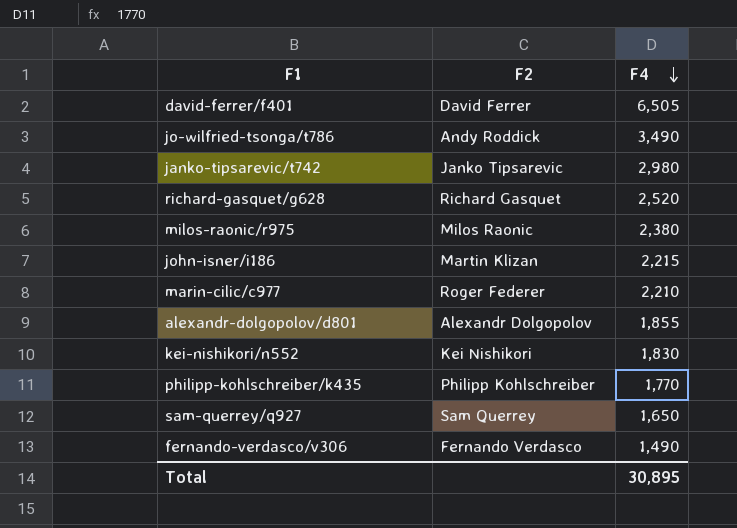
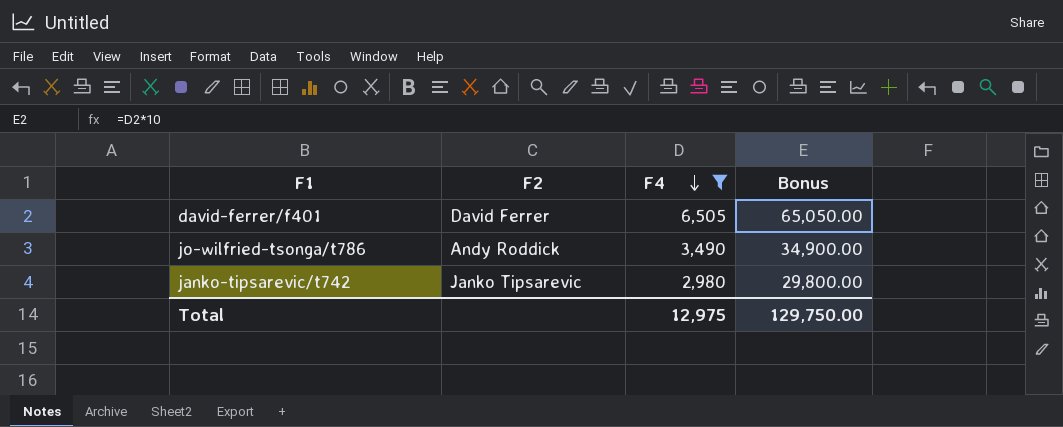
filter: none -> F4 >= 2,980
column Bonus | formula: none -> [F4] * 10
Total | F4: 30,895 -> 12,975

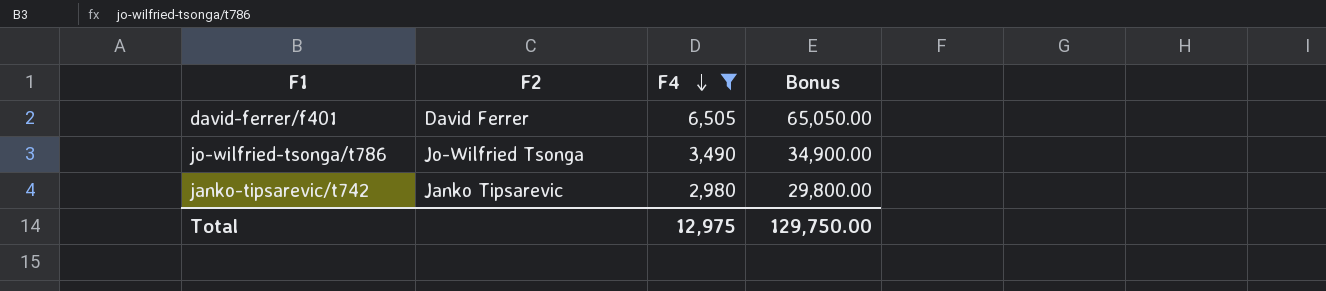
jo-wilfried-tsonga/t786 | F2: Andy Roddick -> Jo-Wilfried Tsonga

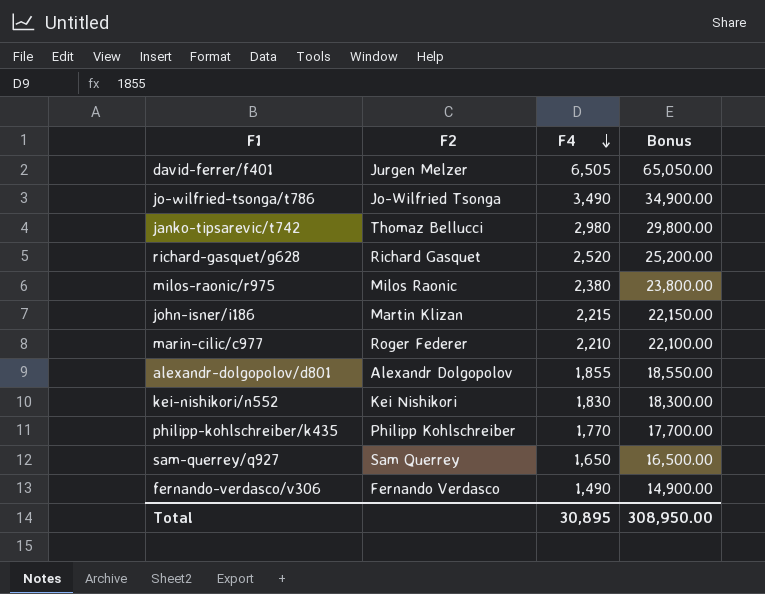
filter: F4 >= 2,980 -> none
david-ferrer/f401 | F2: David Ferrer -> Jurgen Melzer
janko-tipsarevic/t742 | F2: Janko Tipsarevic -> Thomaz Bellucci
Total | F4: 12,975 -> 30,895
Total | Bonus: 129,750.00 -> 308,950.00

